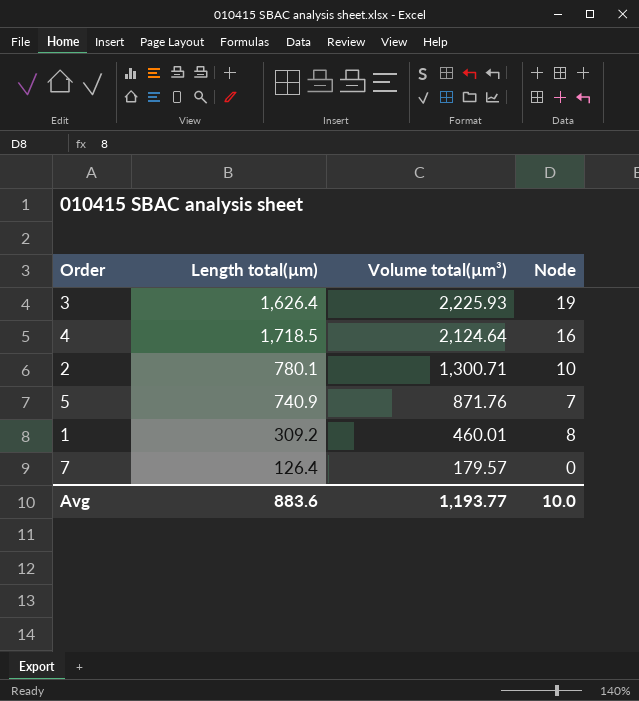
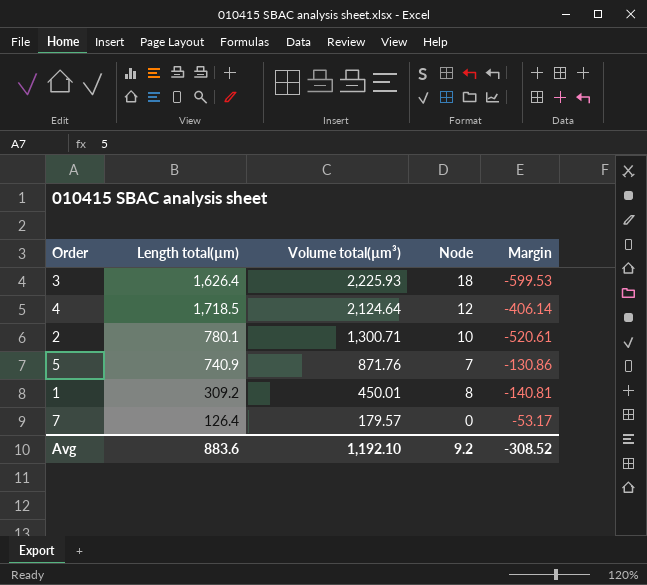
column Margin | formula: none -> [Length total(µm)] - [Volume total(µm³)]
3 | Node: 19 -> 18
4 | Node: 16 -> 12
1 | Volume total(µm³): 460.01 -> 450.01
Avg | Volume total(µm³): 1,193.77 -> 1,192.10
Avg | Node: 10.0 -> 9.2

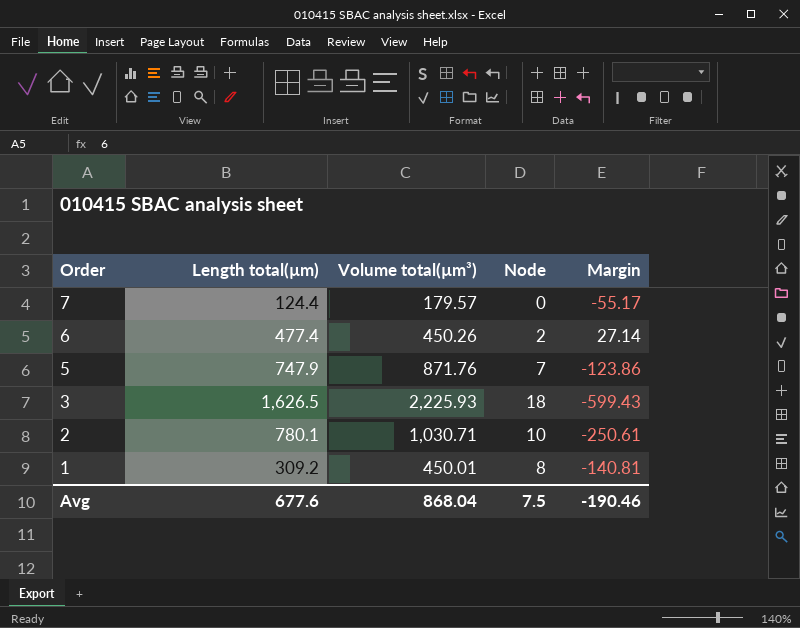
row order: Volume total(µm³) descending -> Order descending
row 4: 1,718.5 | 2,124.64 | 12 | -406.14 -> none
7 | Length total(µm): 126.4 -> 124.4
7 | Margin: -53.17 -> -55.17
row 6: none -> 477.4 | 450.26 | 2 | 27.14
5 | Length total(µm): 740.9 -> 747.9
5 | Margin: -130.86 -> -123.86
3 | Length total(µm): 1,626.4 -> 1,626.5
3 | Margin: -599.53 -> -599.43
2 | Volume total(µm³): 1,300.71 -> 1,030.71
2 | Margin: -520.61 -> -250.61
Avg | Length total(µm): 883.6 -> 677.6
Avg | Volume total(µm³): 1,192.10 -> 868.04
Avg | Node: 9.2 -> 7.5
Avg | Margin: -308.52 -> -190.46

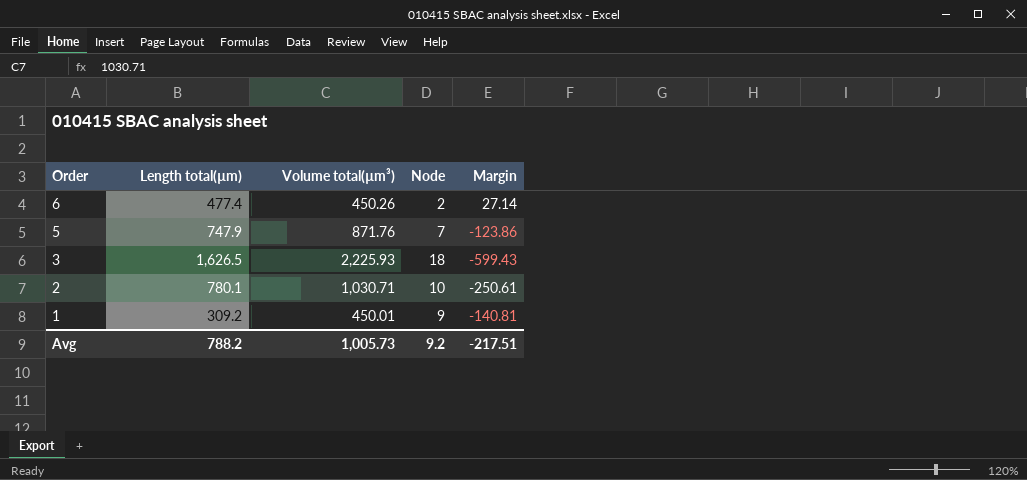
row 7: 124.4 | 179.57 | 0 | -55.17 -> none
1 | Node: 8 -> 9
Avg | Length total(µm): 677.6 -> 788.2
Avg | Volume total(µm³): 868.04 -> 1,005.73
Avg | Node: 7.5 -> 9.2
Avg | Margin: -190.46 -> -217.51

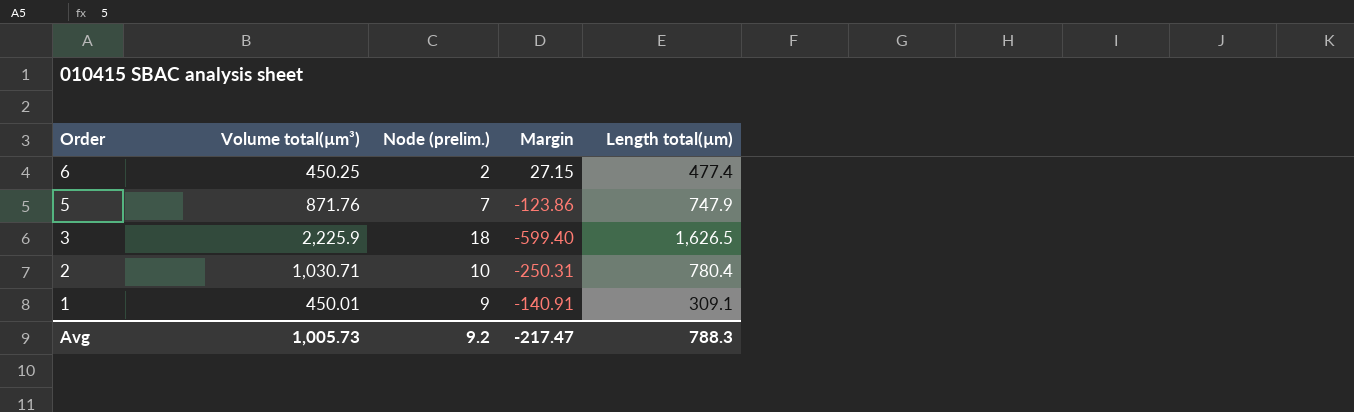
column name: Node -> Node (prelim.)
column Length total(µm) | position: 2 -> 5
6 | Volume total(µm³): 450.26 -> 450.25
6 | Margin: 27.14 -> 27.15
3 | Volume total(µm³): 2,225.93 -> 2,225.9
3 | Margin: -599.43 -> -599.40
2 | Margin: -250.61 -> -250.31
2 | Length total(µm): 780.1 -> 780.4
1 | Margin: -140.81 -> -140.91
1 | Length total(µm): 309.2 -> 309.1
Avg | Margin: -217.51 -> -217.47
Avg | Length total(µm): 788.2 -> 788.3

